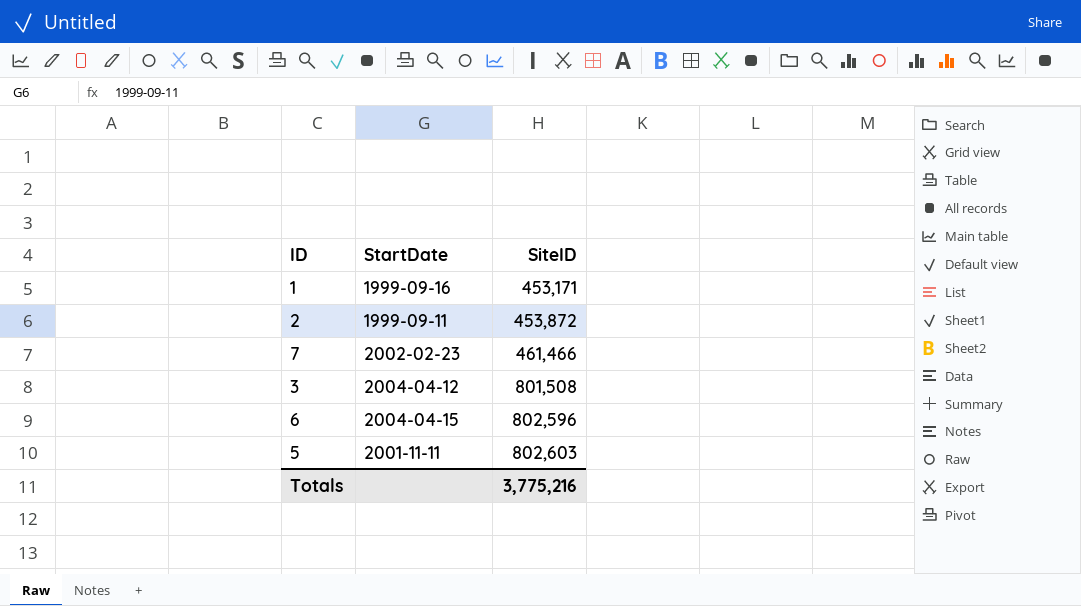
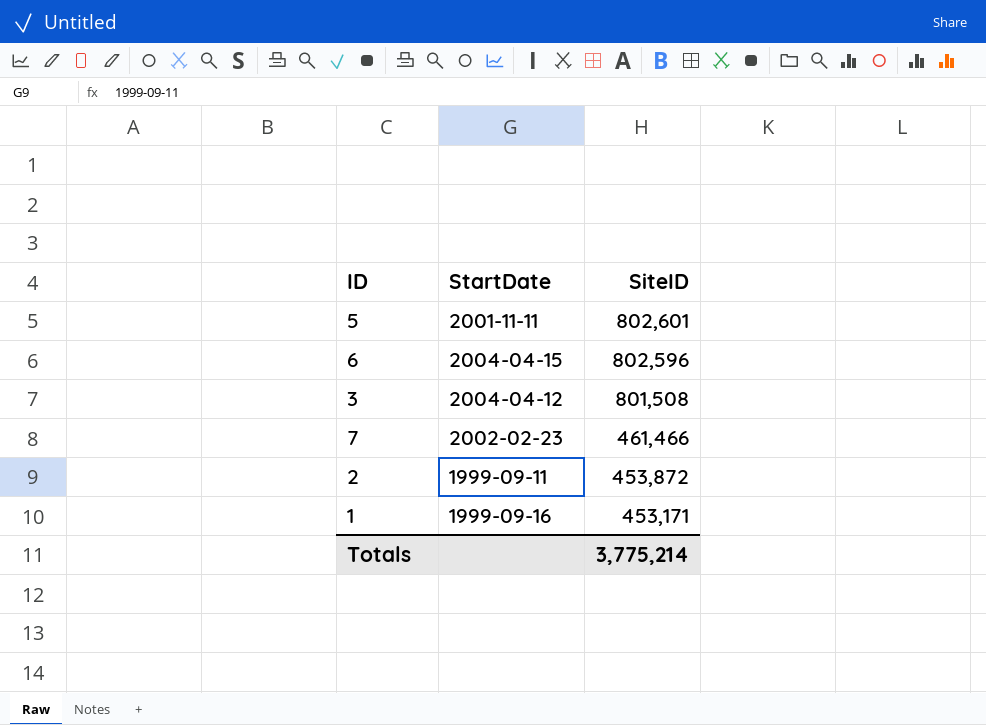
row order: SiteID ascending -> SiteID descending
5 | SiteID: 802,603 -> 802,601
Totals | SiteID: 3,775,216 -> 3,775,214

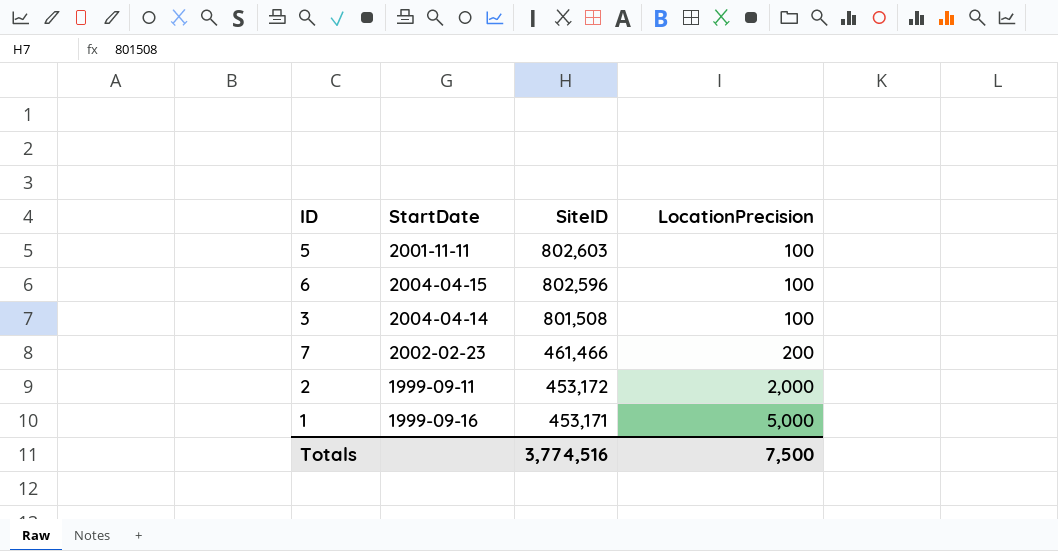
column LocationPrecision | position: none -> 4
5 | SiteID: 802,601 -> 802,603
3 | StartDate: 2004-04-12 -> 2004-04-14
2 | SiteID: 453,872 -> 453,172
Totals | SiteID: 3,775,214 -> 3,774,516

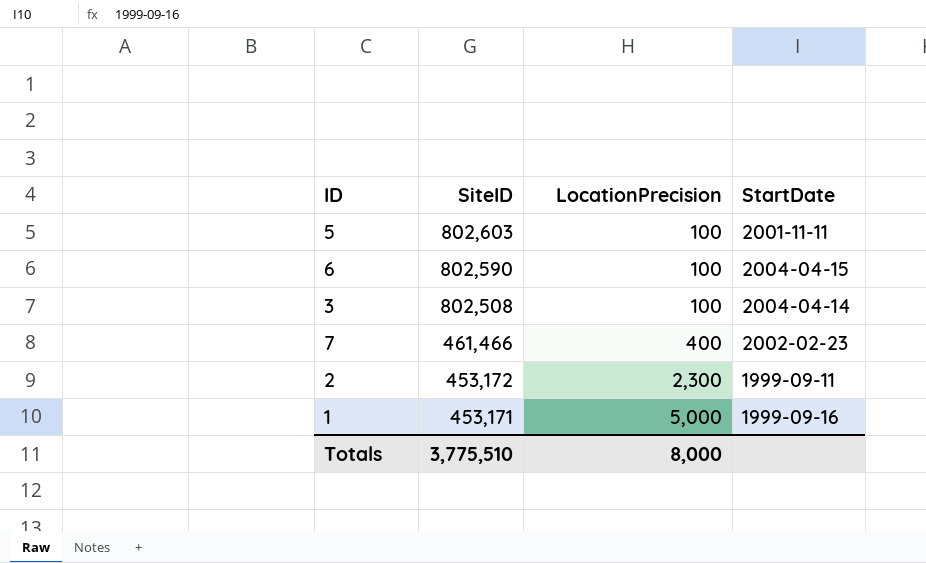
column StartDate | position: 2 -> 4
6 | SiteID: 802,596 -> 802,590
3 | SiteID: 801,508 -> 802,508
7 | LocationPrecision: 200 -> 400
2 | LocationPrecision: 2,000 -> 2,300
Totals | SiteID: 3,774,516 -> 3,775,510
Totals | LocationPrecision: 7,500 -> 8,000

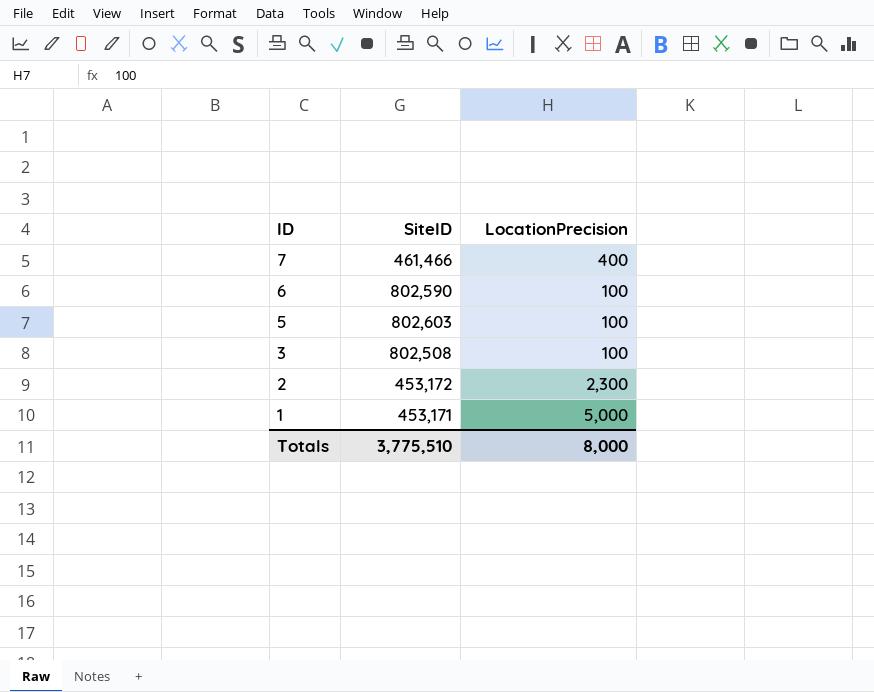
row order: SiteID descending -> ID descending
column StartDate | position: 4 -> none

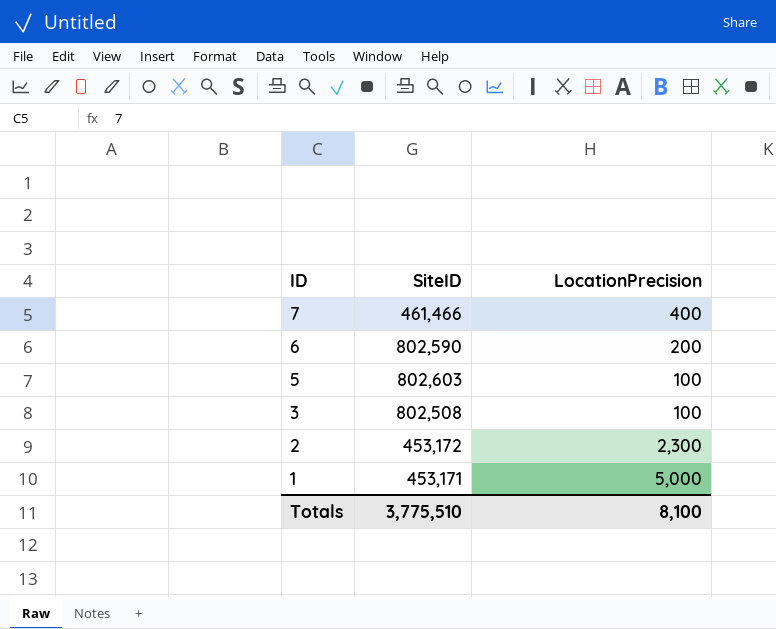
6 | LocationPrecision: 100 -> 200
Totals | LocationPrecision: 8,000 -> 8,100

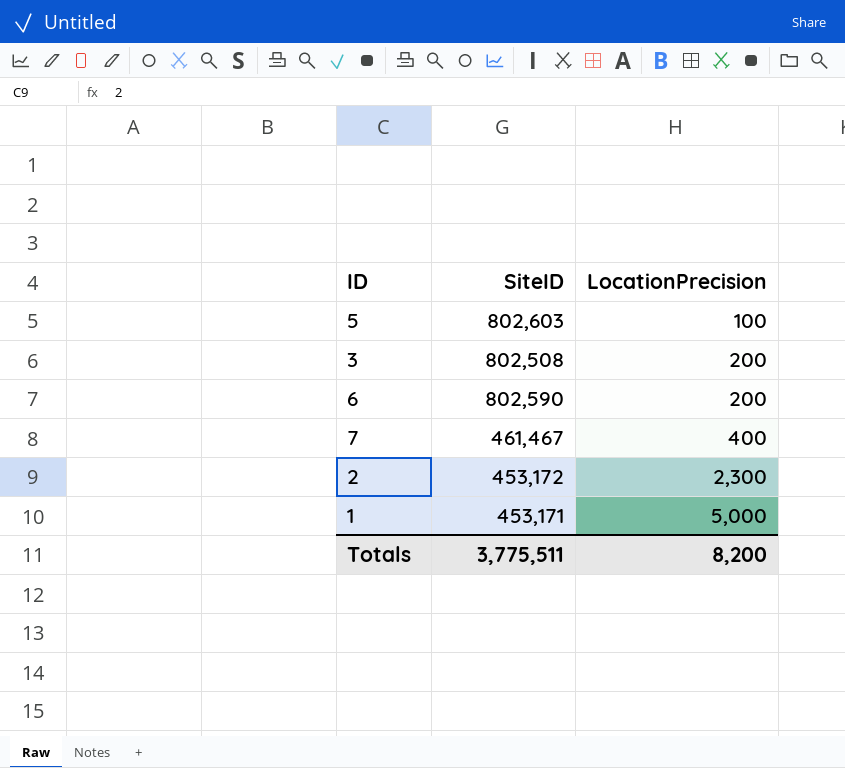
row order: ID descending -> LocationPrecision ascending
3 | LocationPrecision: 100 -> 200
7 | SiteID: 461,466 -> 461,467
Totals | SiteID: 3,775,510 -> 3,775,511
Totals | LocationPrecision: 8,100 -> 8,200

